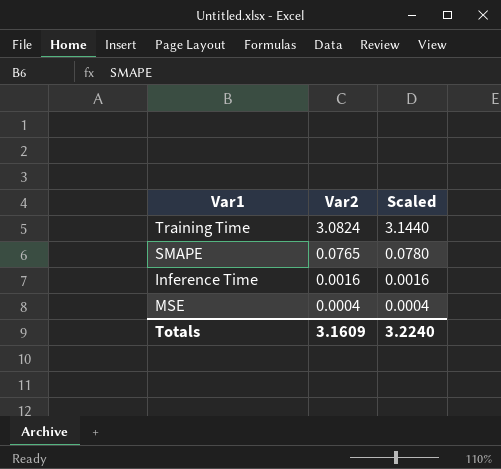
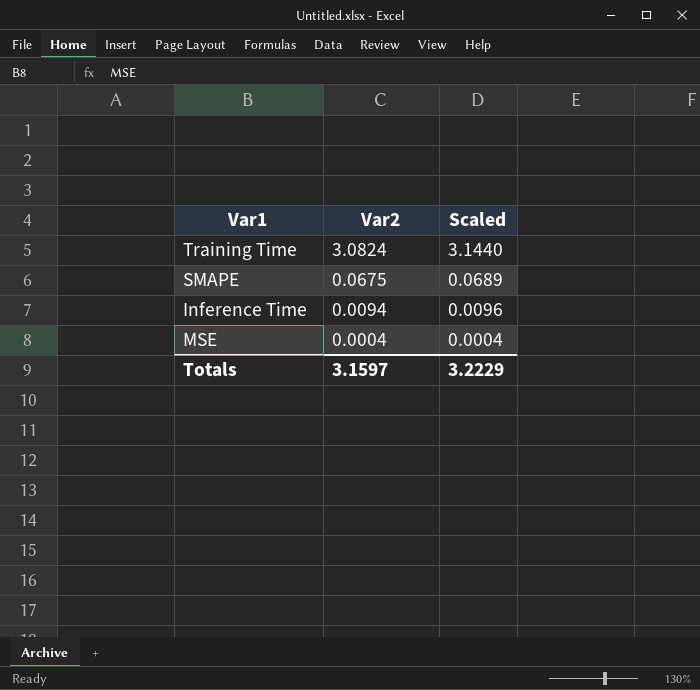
SMAPE | Var2: 0.0765 -> 0.0675
SMAPE | Scaled: 0.0780 -> 0.0689
Inference Time | Var2: 0.0016 -> 0.0094
Inference Time | Scaled: 0.0016 -> 0.0096
Totals | Var2: 3.1609 -> 3.1597
Totals | Scaled: 3.2240 -> 3.2229

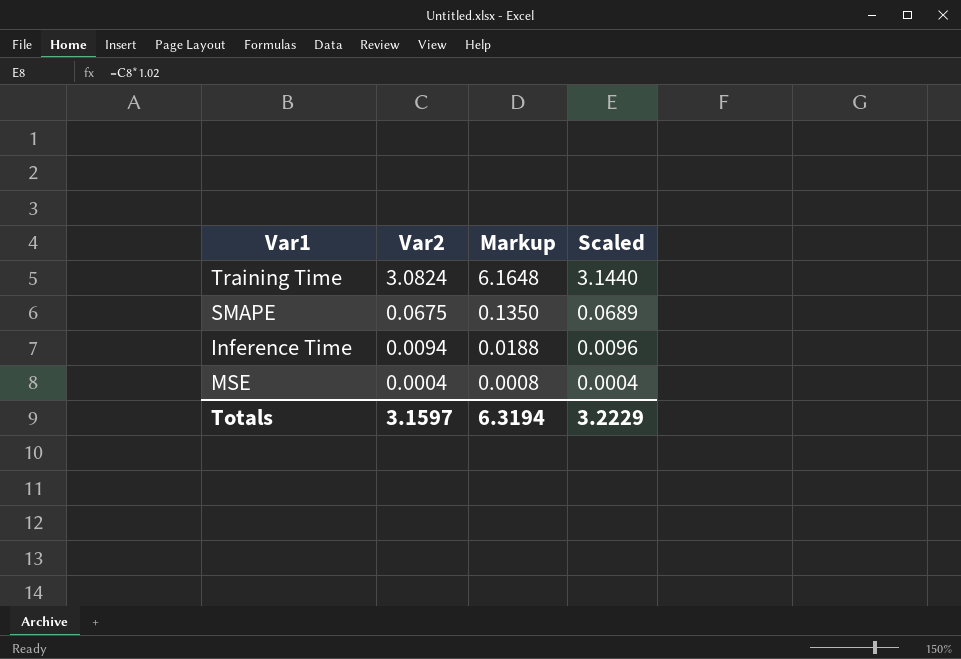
column Markup | formula: none -> [Var2] * 2

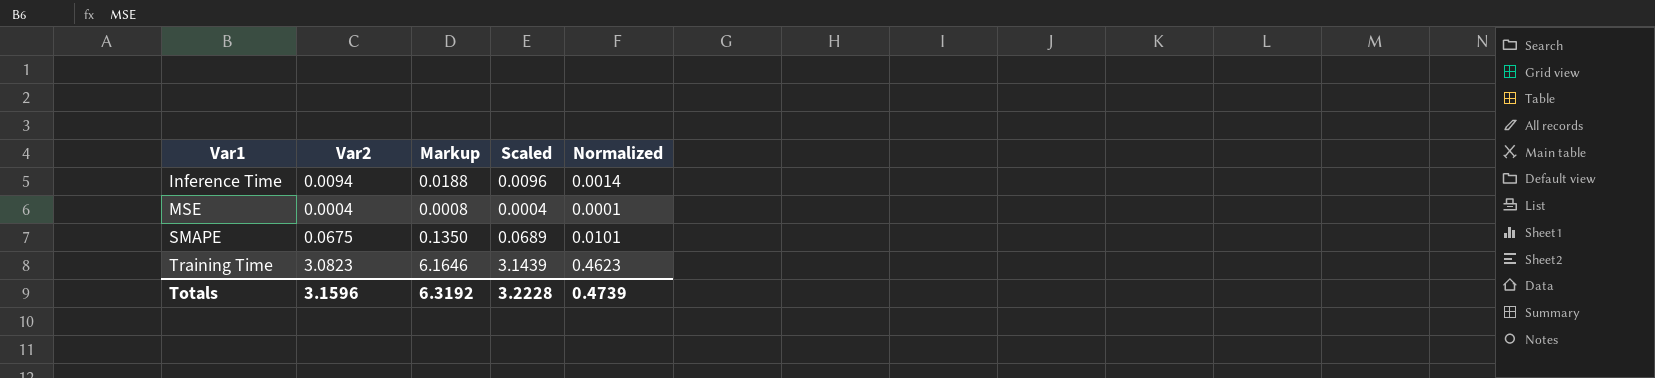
row order: Var2 descending -> Var1 ascending
column Normalized | formula: none -> [Var2] * 0.15
Training Time | Var2: 3.0824 -> 3.0823
Training Time | Markup: 6.1648 -> 6.1646
Training Time | Scaled: 3.1440 -> 3.1439
Totals | Var2: 3.1597 -> 3.1596
Totals | Markup: 6.3194 -> 6.3192
Totals | Scaled: 3.2229 -> 3.2228

